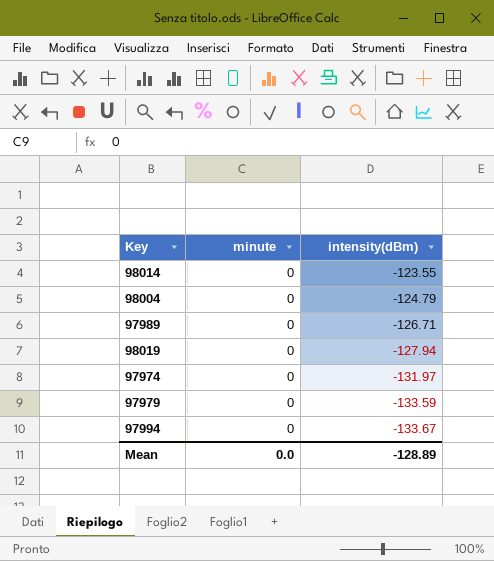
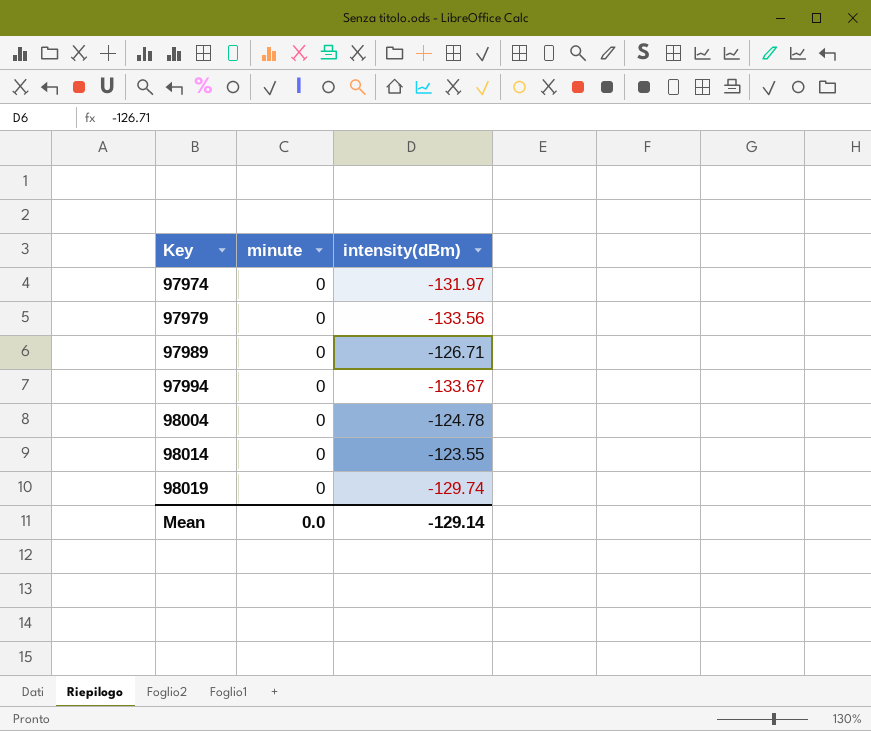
row order: intensity(dBm) descending -> Key ascending
97979 | intensity(dBm): -133.59 -> -133.56
98004 | intensity(dBm): -124.79 -> -124.78
98019 | intensity(dBm): -127.94 -> -129.74
Mean | intensity(dBm): -128.89 -> -129.14

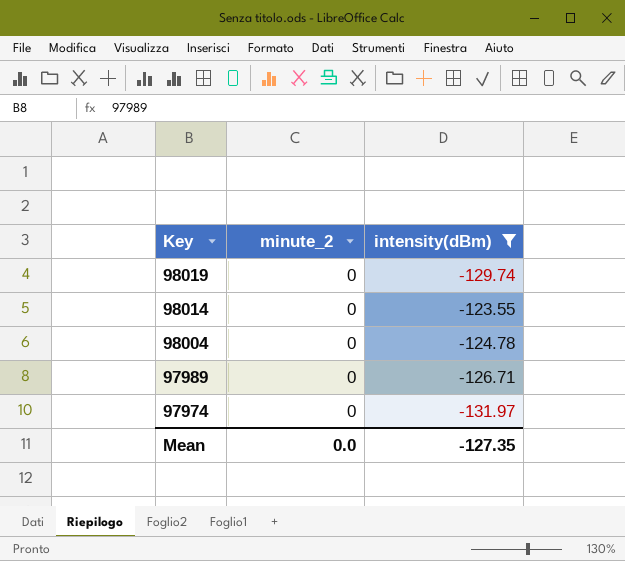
filter: none -> intensity(dBm) >= -131.97
row order: Key ascending -> Key descending
column name: minute -> minute_2
Mean | intensity(dBm): -129.14 -> -127.35

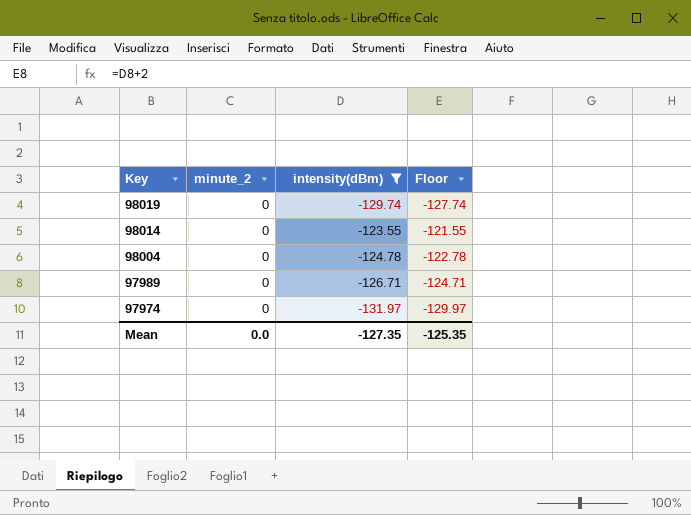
column Floor | formula: none -> [intensity(dBm)] + 2

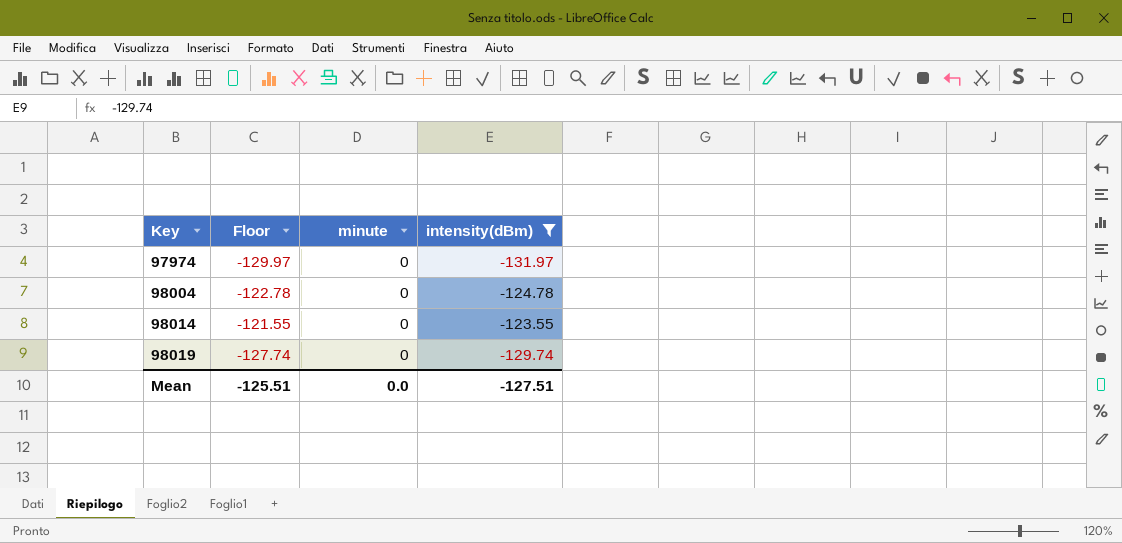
row order: Key descending -> Key ascending
column Floor | position: 4 -> 2
column name: minute_2 -> minute
row 97989: 0 | -126.71 | -124.71 -> none
Mean | Floor: -125.35 -> -125.51
Mean | intensity(dBm): -127.35 -> -127.51

